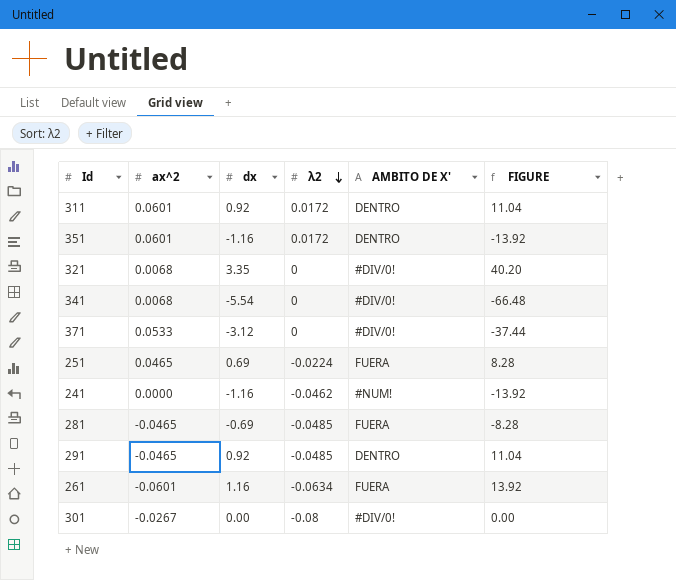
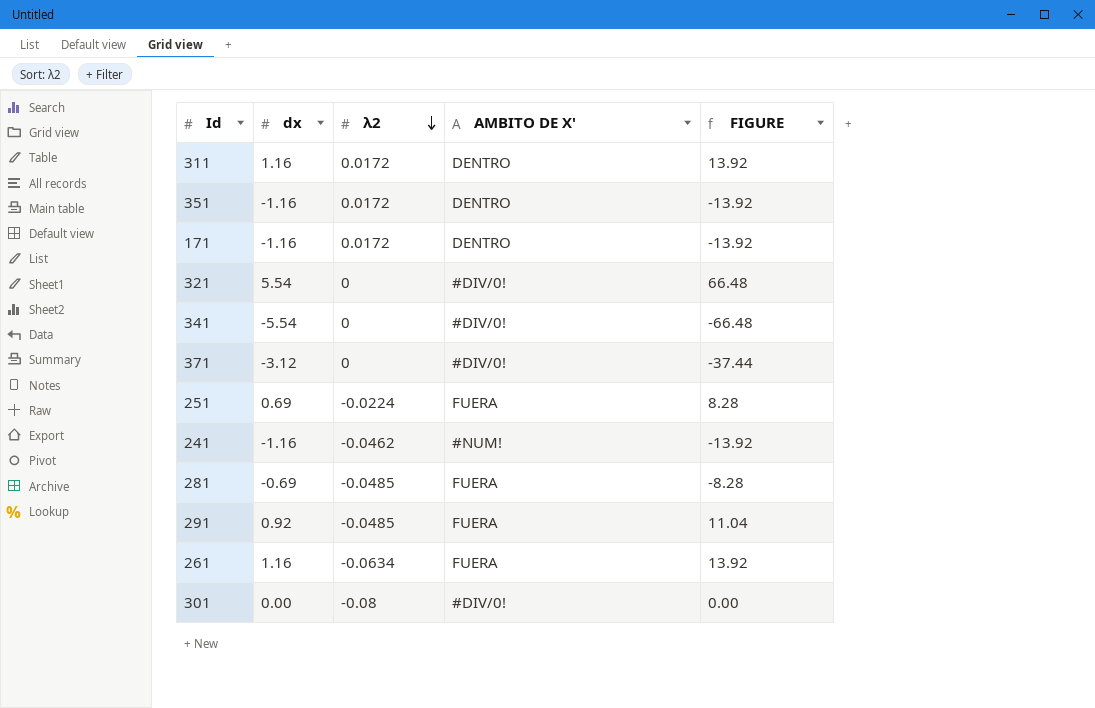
column ax^2 | position: 2 -> none
311 | dx: 0.92 -> 1.16
311 | FIGURE: 11.04 -> 13.92
row 171: none -> -1.16 | 0.0172 | DENTRO | -13.92
321 | dx: 3.35 -> 5.54
321 | FIGURE: 40.20 -> 66.48
291 | AMBITO DE X': DENTRO -> FUERA

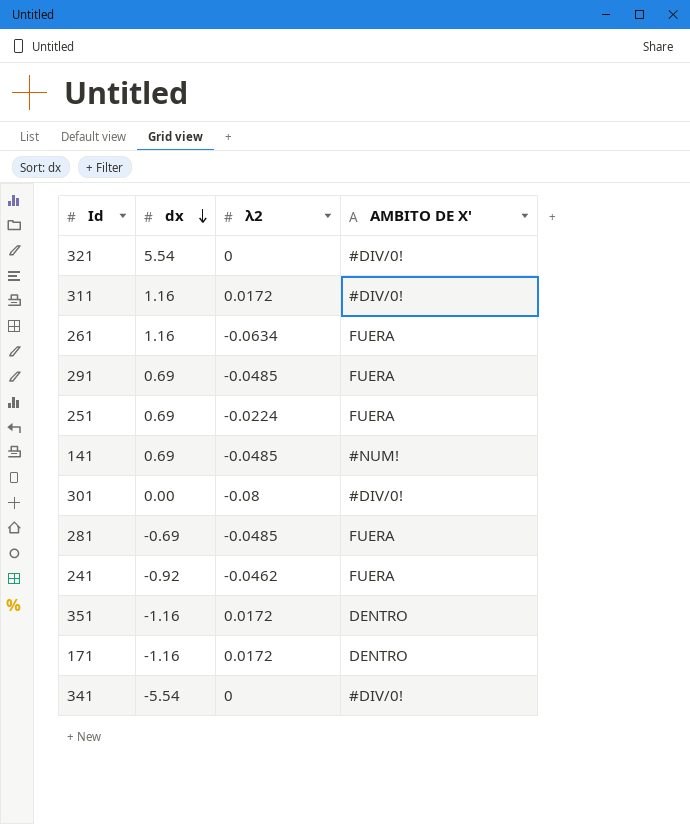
row order: λ2 descending -> dx descending
column FIGURE | formula: [dx] * 12 -> none
row 371: -3.12 | 0 | #DIV/0! | -37.44 -> none
311 | AMBITO DE X': DENTRO -> #DIV/0!
291 | dx: 0.92 -> 0.69
row 141: none -> 0.69 | -0.0485 | #NUM!
241 | dx: -1.16 -> -0.92
241 | AMBITO DE X': #NUM! -> FUERA

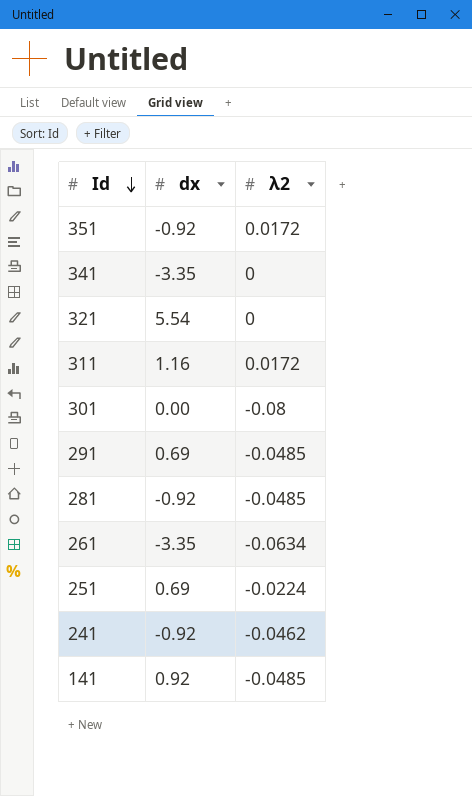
row order: dx descending -> Id descending
column AMBITO DE X' | position: 4 -> none
row 171: -1.16 | 0.0172 | DENTRO -> none
351 | dx: -1.16 -> -0.92
341 | dx: -5.54 -> -3.35
281 | dx: -0.69 -> -0.92
261 | dx: 1.16 -> -3.35
141 | dx: 0.69 -> 0.92

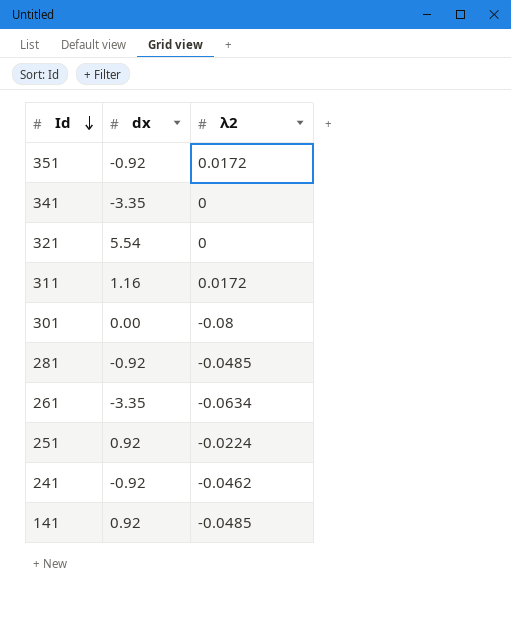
row 291: 0.69 | -0.0485 -> none
251 | dx: 0.69 -> 0.92

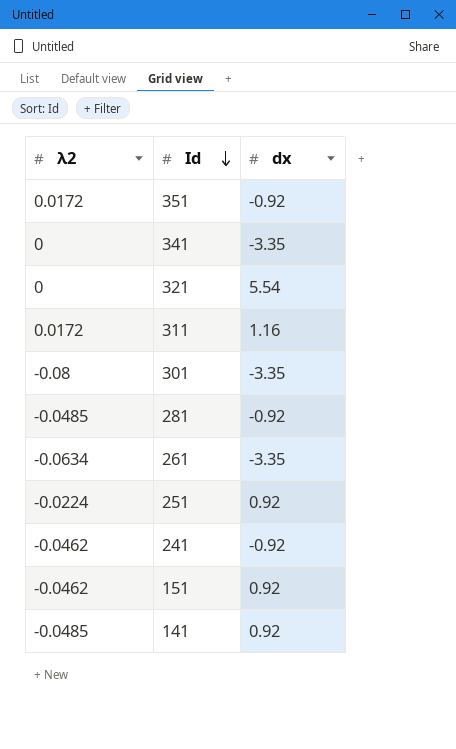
column λ2 | position: 3 -> 1
301 | dx: 0.00 -> -3.35
row 151: none -> -0.0462 | 0.92

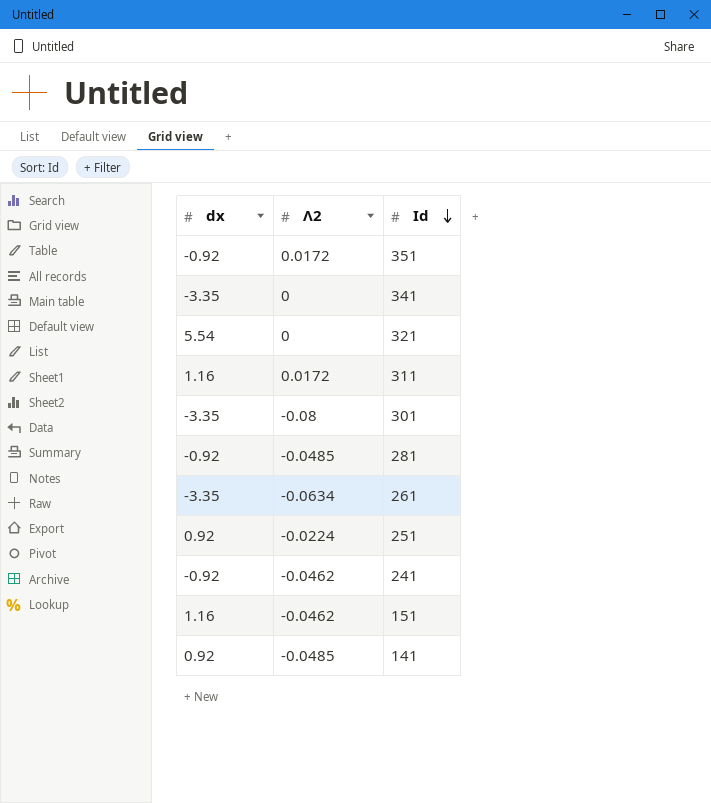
column dx | position: 3 -> 1
column name: λ2 -> Λ2
151 | dx: 0.92 -> 1.16

